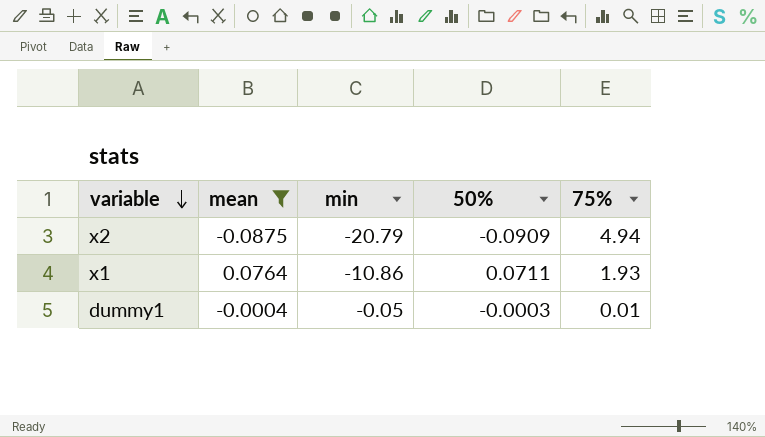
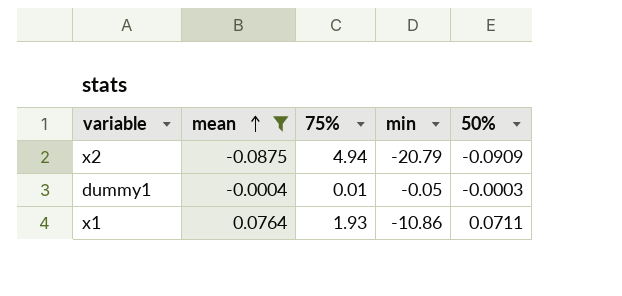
row order: variable descending -> mean ascending
column 75% | position: 5 -> 3

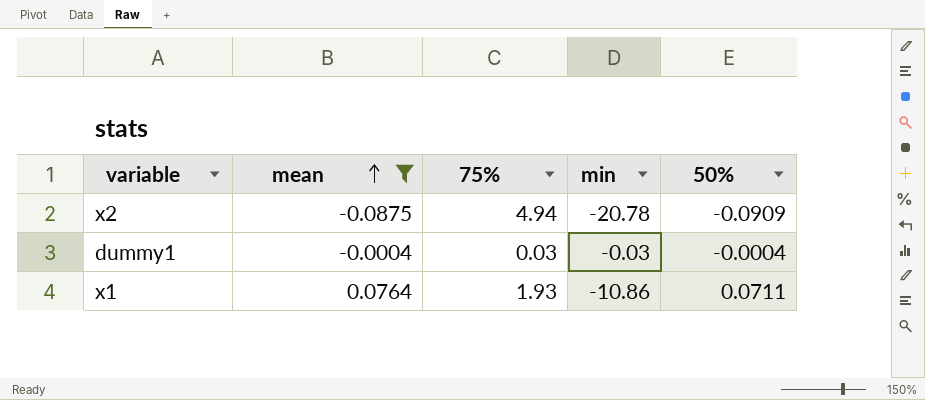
x2 | min: -20.79 -> -20.78
dummy1 | 75%: 0.01 -> 0.03
dummy1 | min: -0.05 -> -0.03
dummy1 | 50%: -0.0003 -> -0.0004

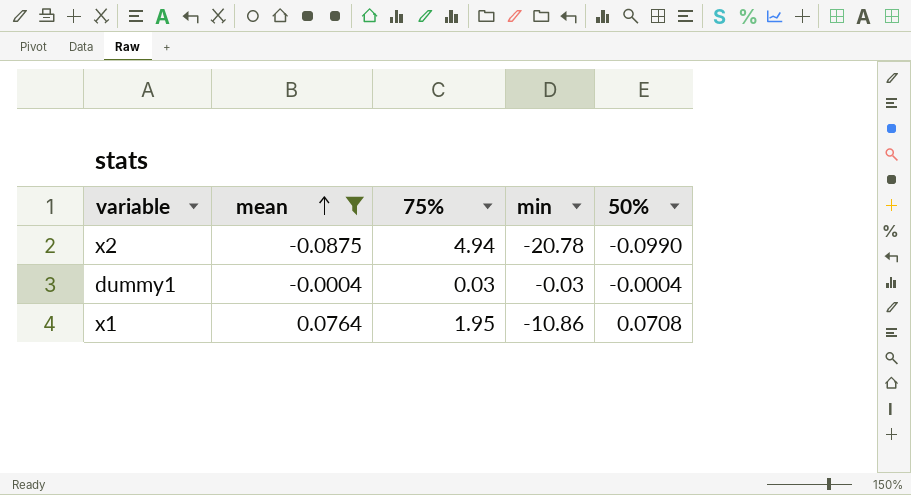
x2 | 50%: -0.0909 -> -0.0990
x1 | 75%: 1.93 -> 1.95
x1 | 50%: 0.0711 -> 0.0708

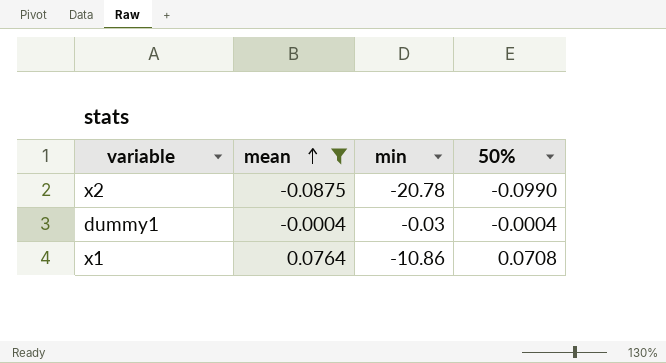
column 75% | position: 3 -> none

